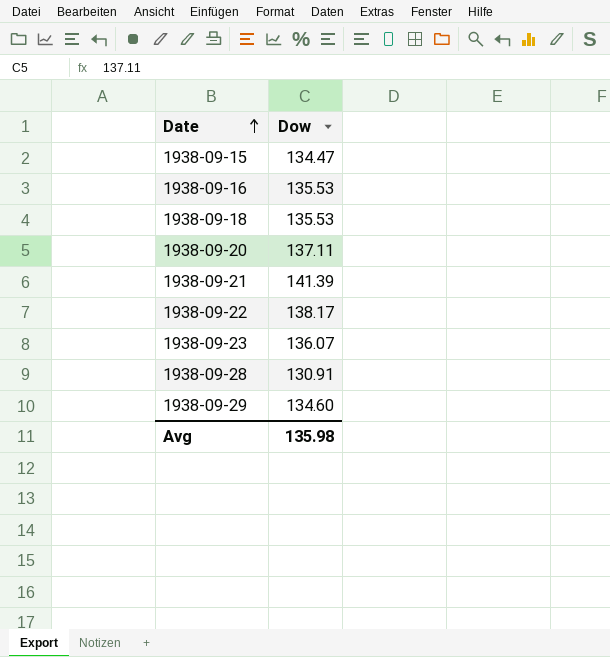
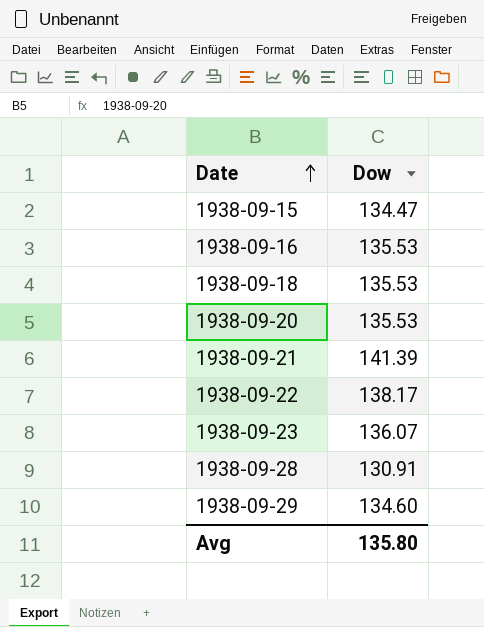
1938-09-20 | Dow: 137.11 -> 135.53
Avg | Dow: 135.98 -> 135.80

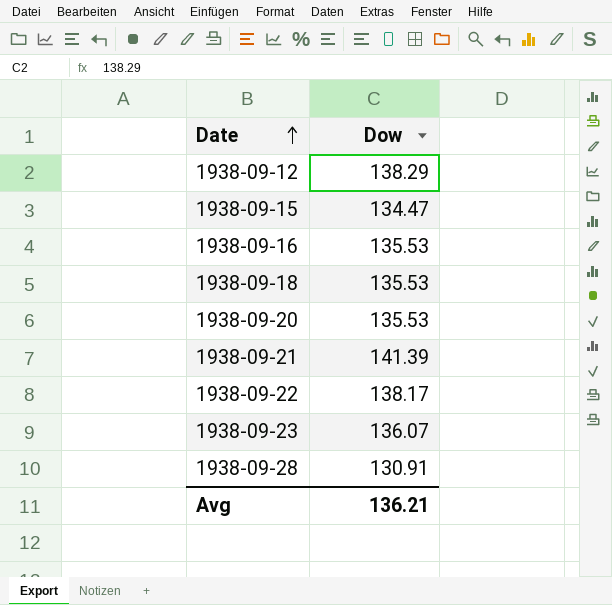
row 1938-09-29: 134.60 -> none
row 1938-09-12: none -> 138.29
Avg | Dow: 135.80 -> 136.21

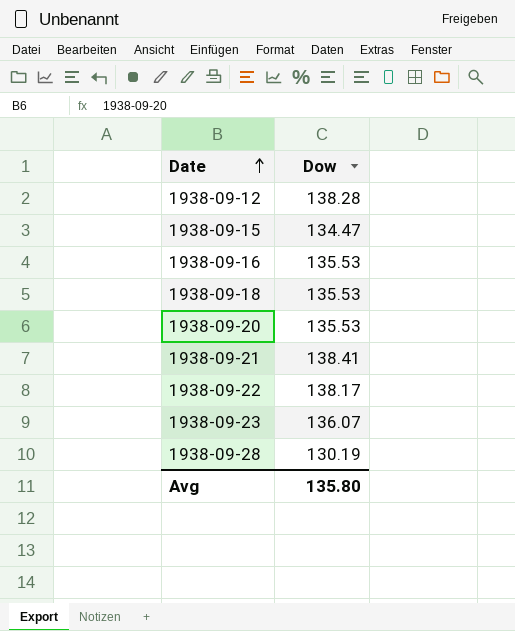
1938-09-12 | Dow: 138.29 -> 138.28
1938-09-21 | Dow: 141.39 -> 138.41
1938-09-28 | Dow: 130.91 -> 130.19
Avg | Dow: 136.21 -> 135.80

